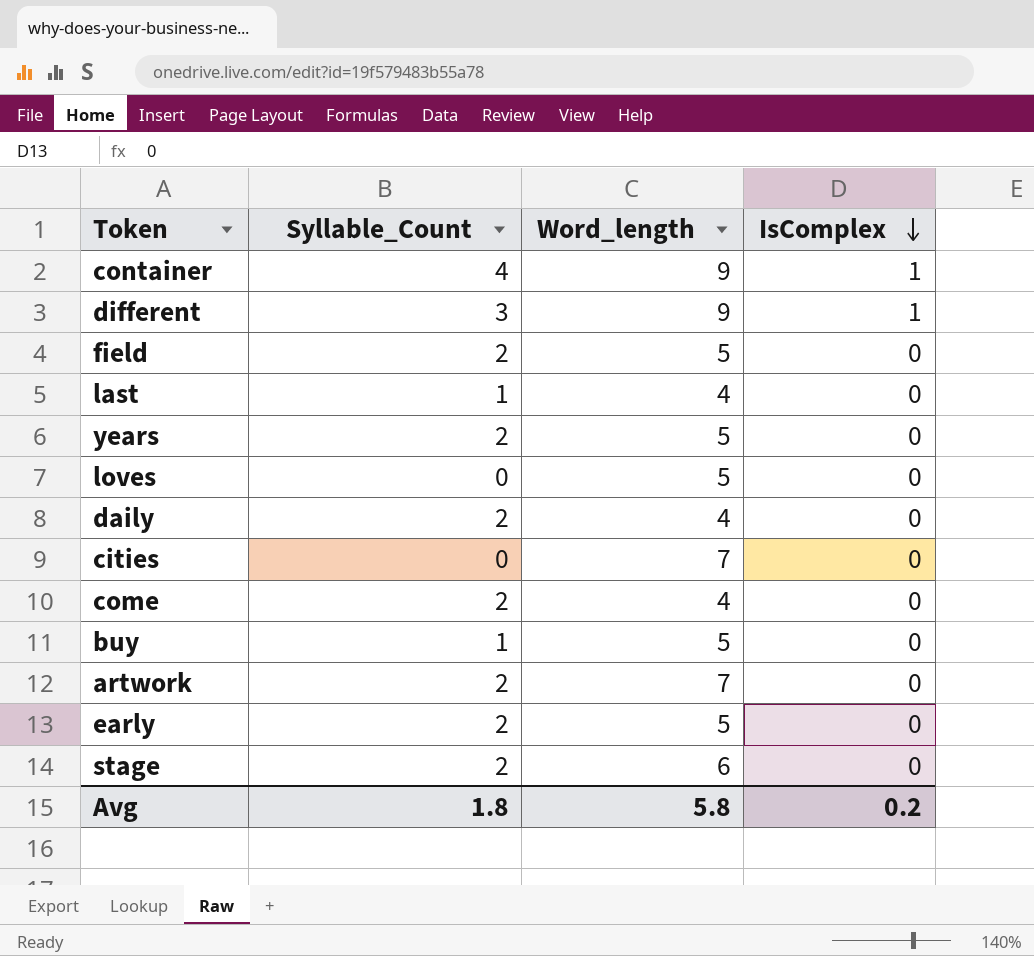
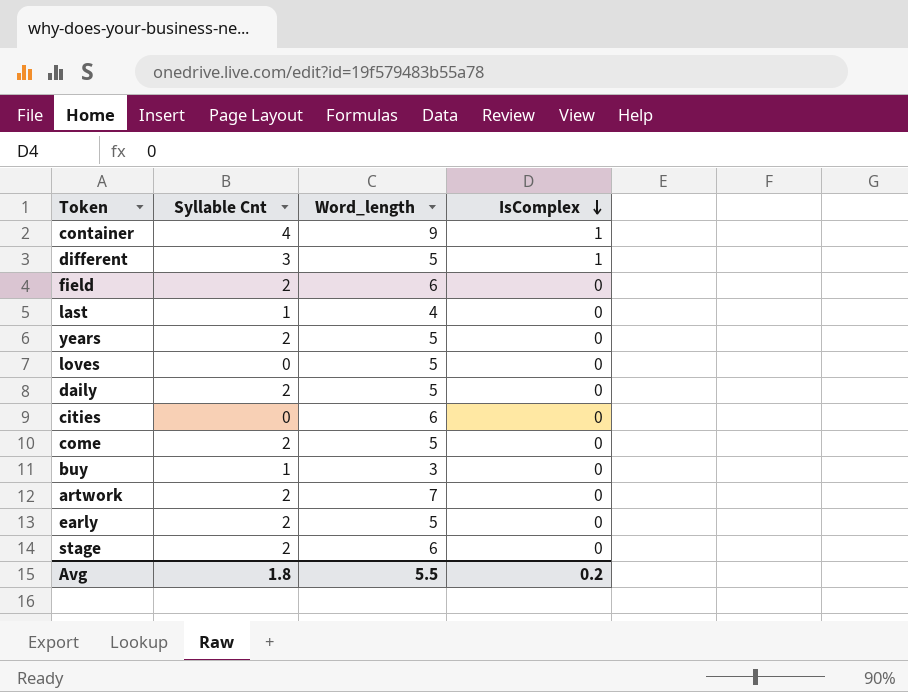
column name: Syllable_Count -> Syllable Cnt
different | Word_length: 9 -> 5
field | Word_length: 5 -> 6
daily | Word_length: 4 -> 5
cities | Word_length: 7 -> 6
come | Word_length: 4 -> 5
buy | Word_length: 5 -> 3
Avg | Word_length: 5.8 -> 5.5

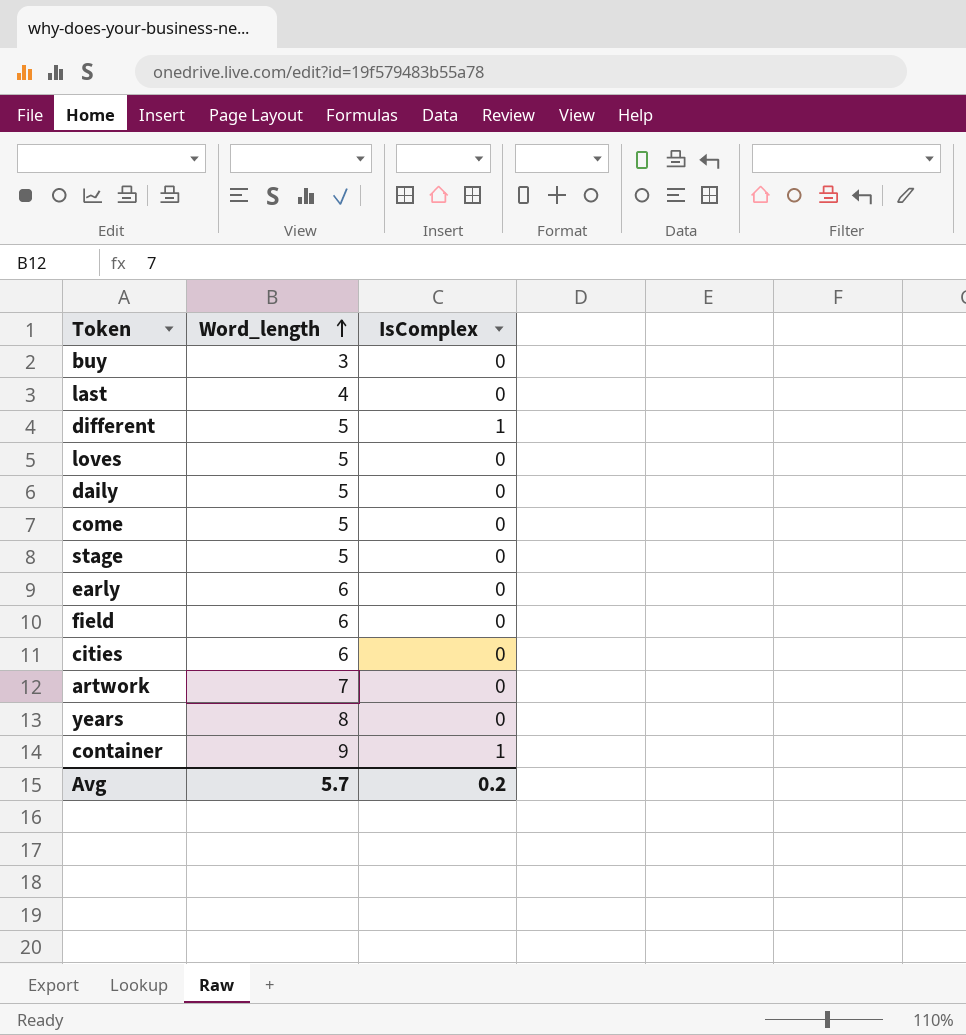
row order: IsComplex descending -> Word_length ascending
column Syllable Cnt | position: 2 -> none
stage | Word_length: 6 -> 5
early | Word_length: 5 -> 6
years | Word_length: 5 -> 8
Avg | Word_length: 5.5 -> 5.7

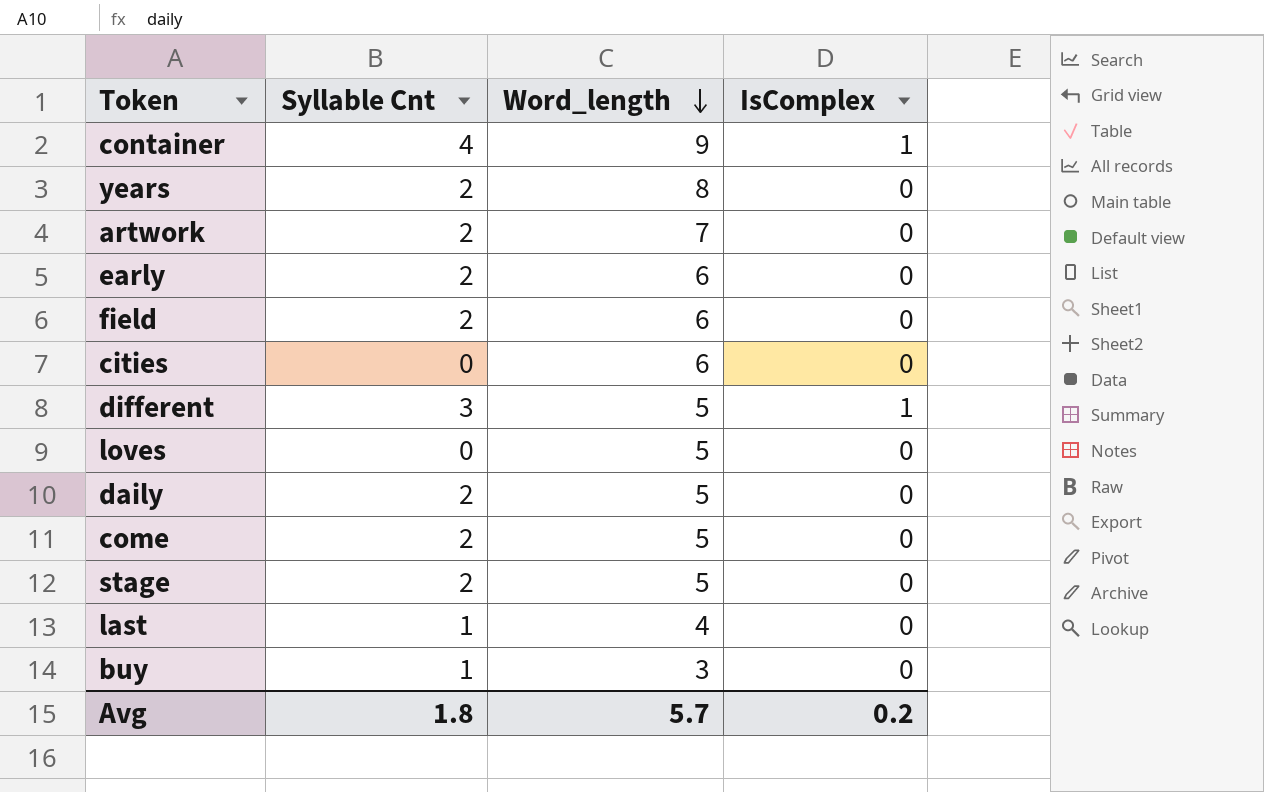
row order: Word_length ascending -> Word_length descending
column Syllable Cnt | position: none -> 2

